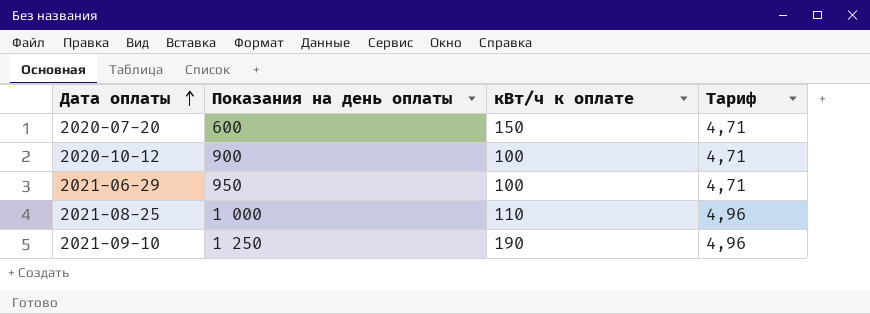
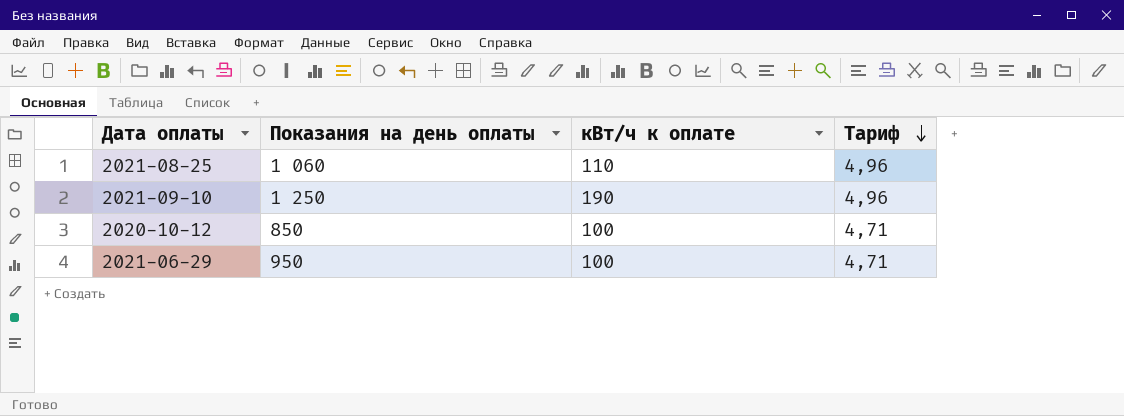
row order: Дата оплаты ascending -> Тариф descending
row 2020-07-20: 600 | 150 | 4,71 -> none
2021-08-25 | Показания на день оплаты: 1 000 -> 1 060
2020-10-12 | Показания на день оплаты: 900 -> 850

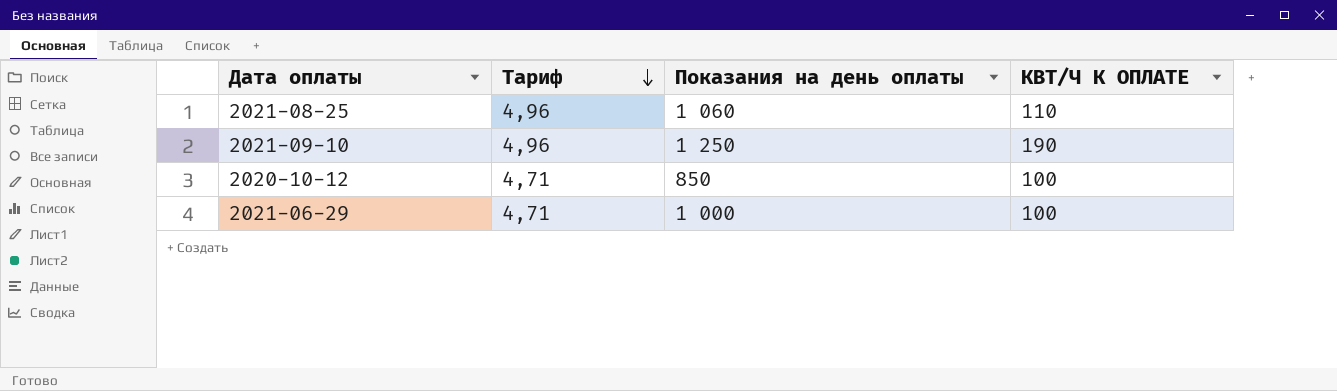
column Тариф | position: 4 -> 2
column name: кВт/ч к оплате -> КВТ/Ч К ОПЛАТЕ
2021-06-29 | Показания на день оплаты: 950 -> 1 000

